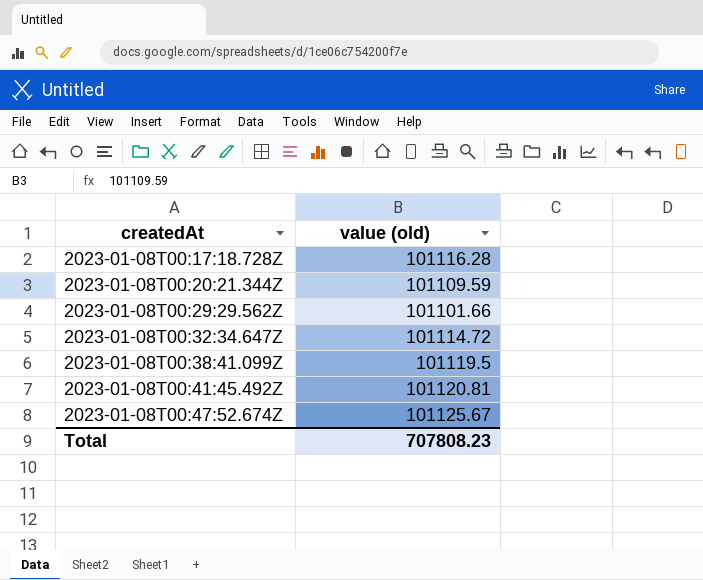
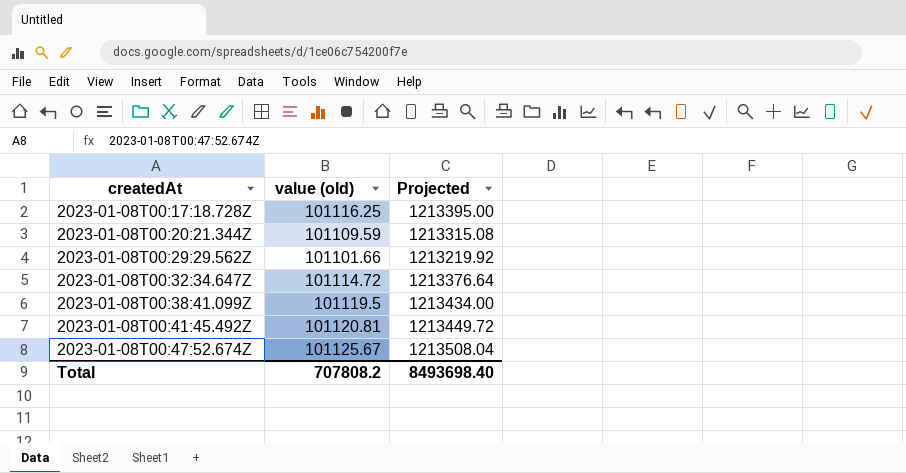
column Projected | formula: none -> [value (old)] * 12
2023-01-08T00:17:18.728Z | value (old): 101116.28 -> 101116.25
Total | value (old): 707808.23 -> 707808.2

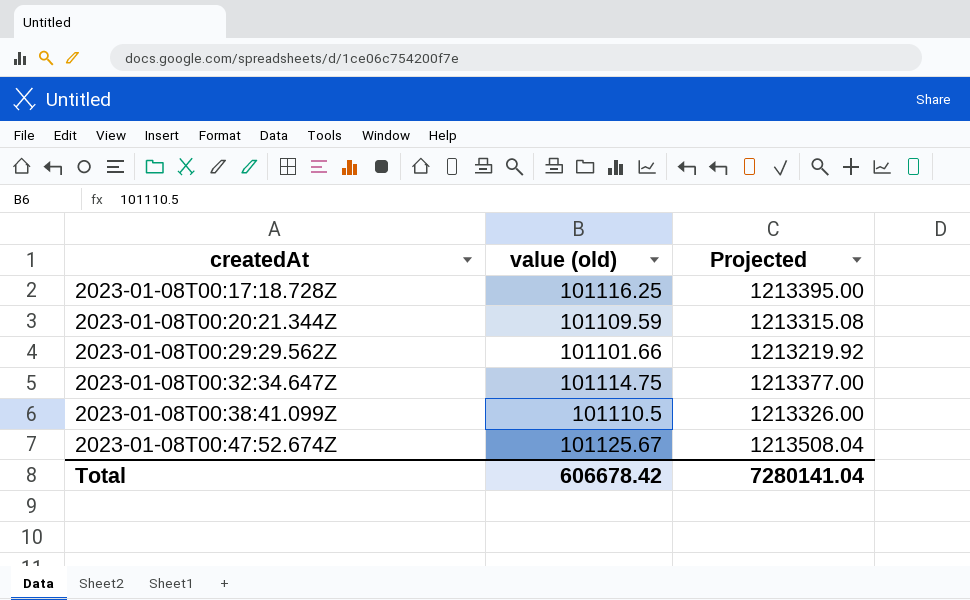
row 2023-01-08T00:41:45.492Z: 101120.81 | 1213449.72 -> none
2023-01-08T00:32:34.647Z | value (old): 101114.72 -> 101114.75
2023-01-08T00:32:34.647Z | Projected: 1213376.64 -> 1213377.00
2023-01-08T00:38:41.099Z | value (old): 101119.5 -> 101110.5
2023-01-08T00:38:41.099Z | Projected: 1213434.00 -> 1213326.00
Total | value (old): 707808.2 -> 606678.42
Total | Projected: 8493698.40 -> 7280141.04

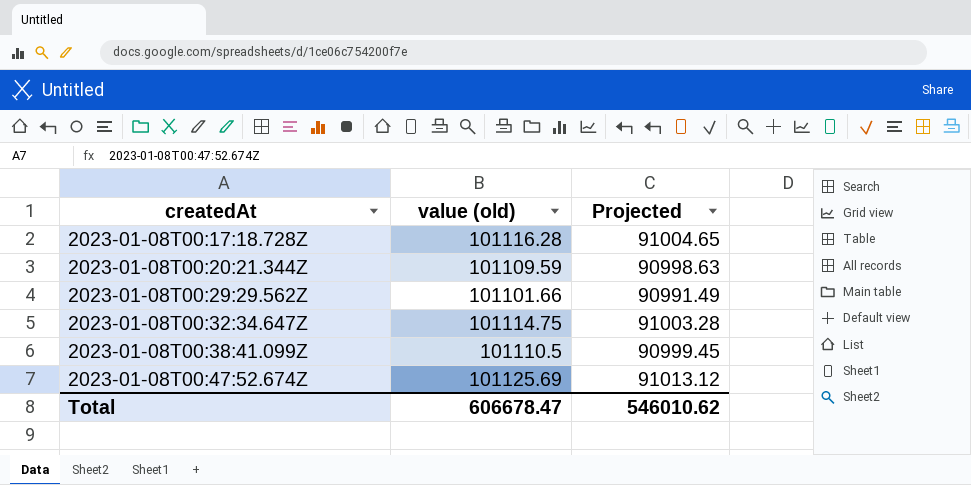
column Projected | formula: [value (old)] * 12 -> [value (old)] * 0.9
2023-01-08T00:17:18.728Z | value (old): 101116.25 -> 101116.28
2023-01-08T00:47:52.674Z | value (old): 101125.67 -> 101125.69
Total | value (old): 606678.42 -> 606678.47
Total | Projected: 7280141.04 -> 546010.62

